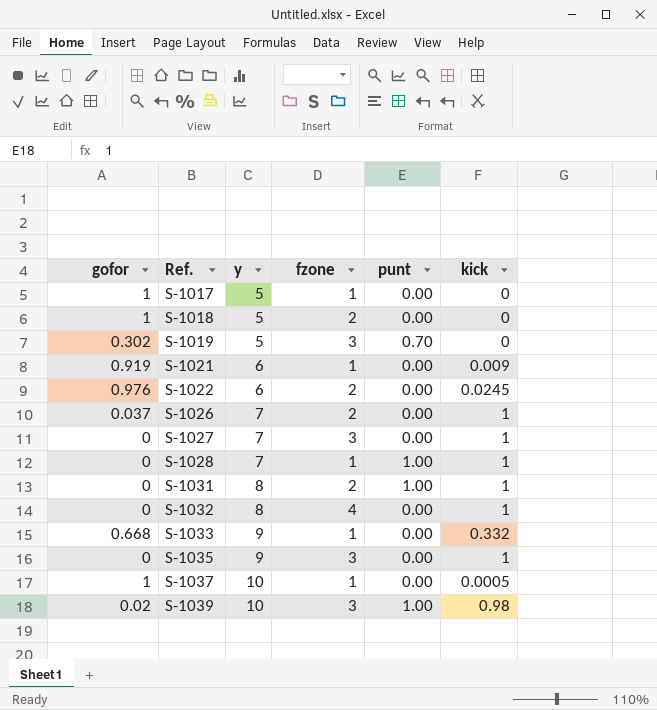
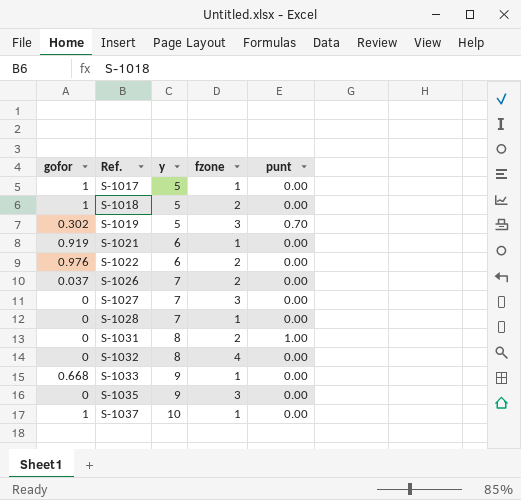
column kick | position: 6 -> none
row S-1039: 0.02 | 10 | 3 | 1.00 | 0.98 -> none
S-1028 | punt: 1.00 -> 0.00

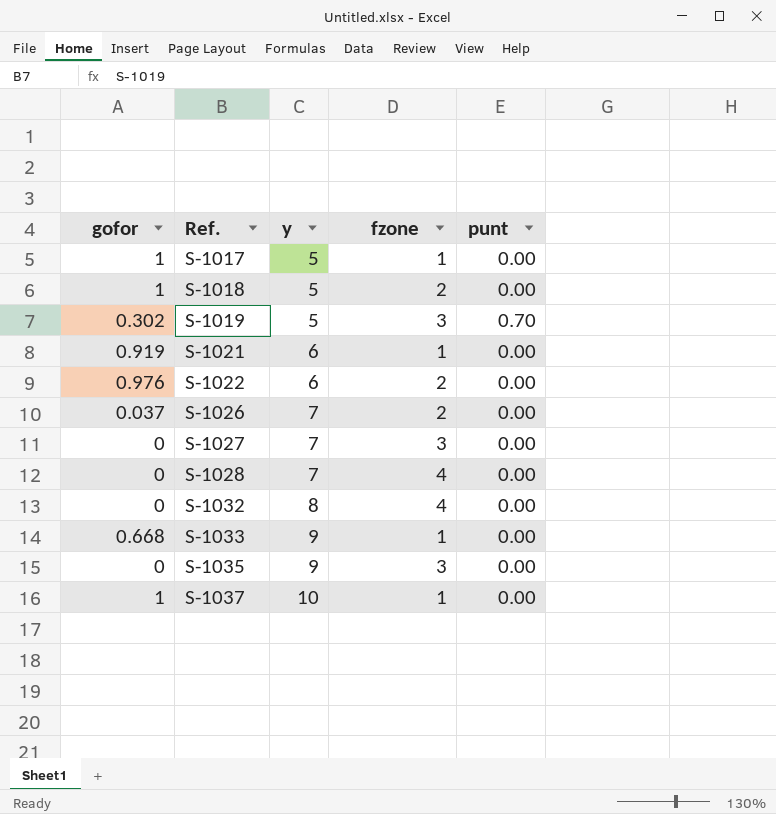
row S-1031: 0 | 8 | 2 | 1.00 -> none
S-1028 | fzone: 1 -> 4

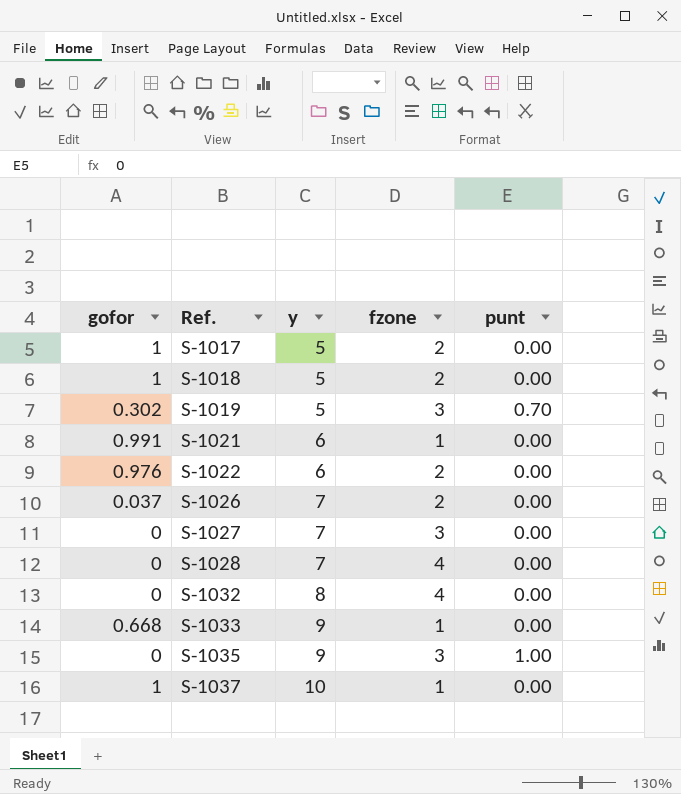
S-1017 | fzone: 1 -> 2
S-1021 | gofor: 0.919 -> 0.991
S-1035 | punt: 0.00 -> 1.00

